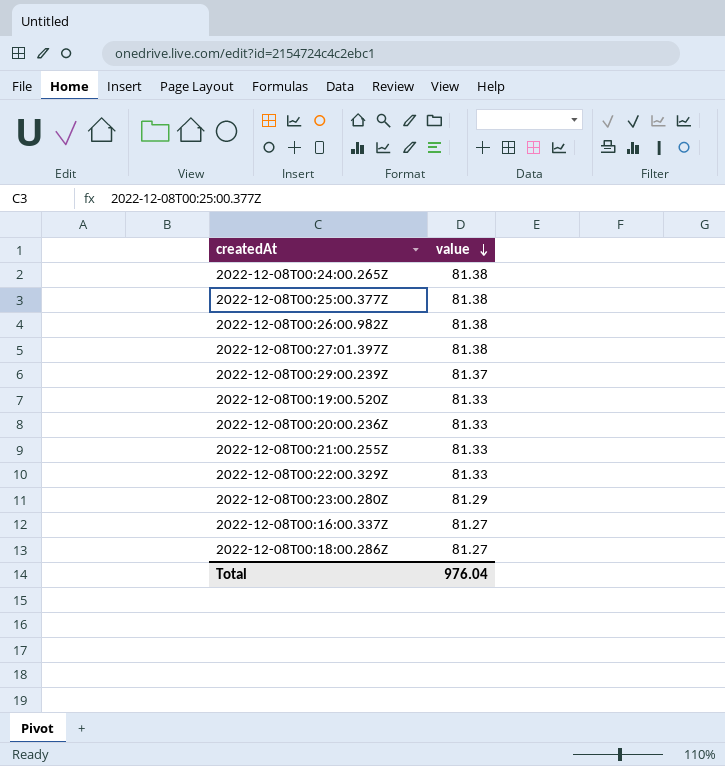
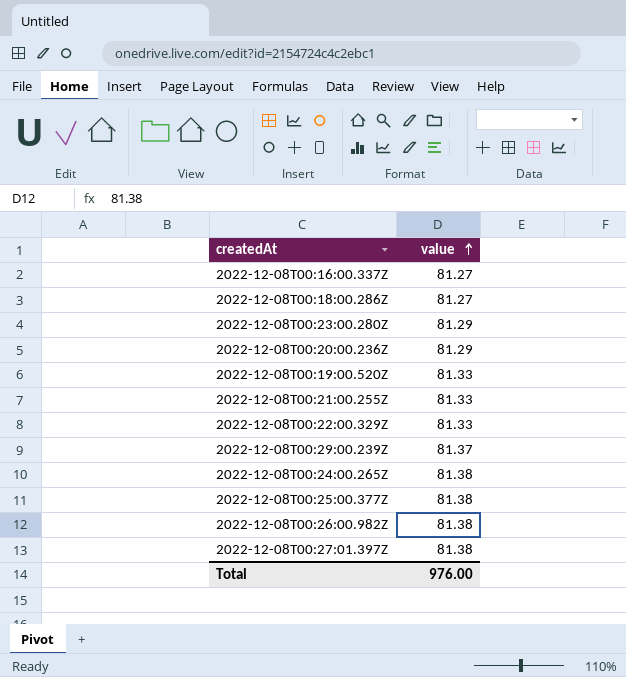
row order: value descending -> value ascending
2022-12-08T00:20:00.236Z | value: 81.33 -> 81.29
Total | value: 976.04 -> 976.00

